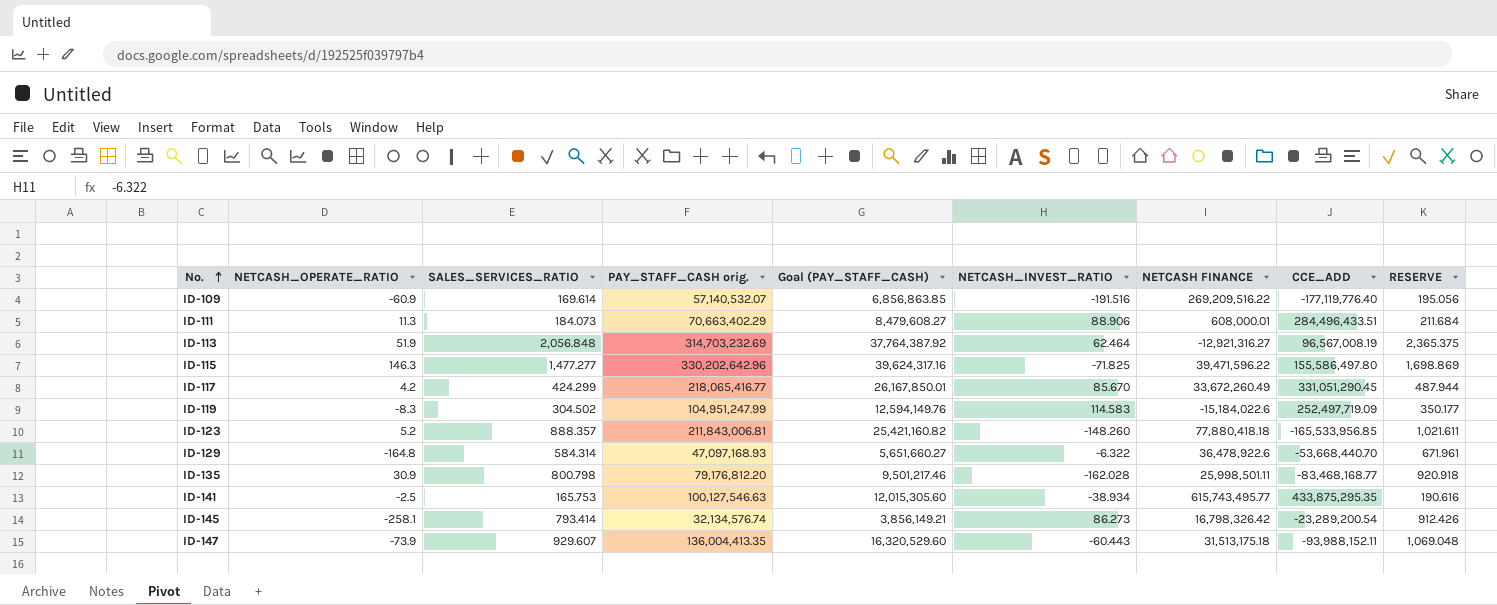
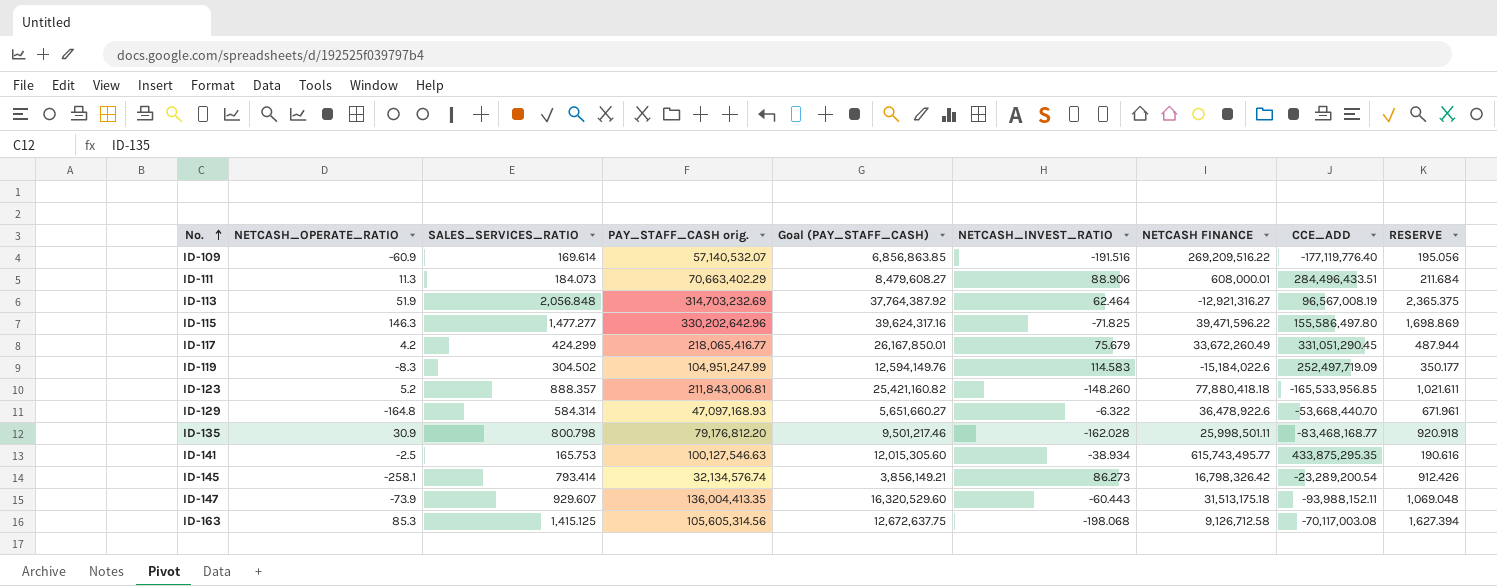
ID-117 | NETCASH_INVEST_RATIO: 85.670 -> 75.679
row ID-163: none -> 85.3 | 1,415.125 | 105,605,314.56 | 12,672,637.75 | -198.068 | 9,126,712.58 | -70,117,003.08 | 1,627.394

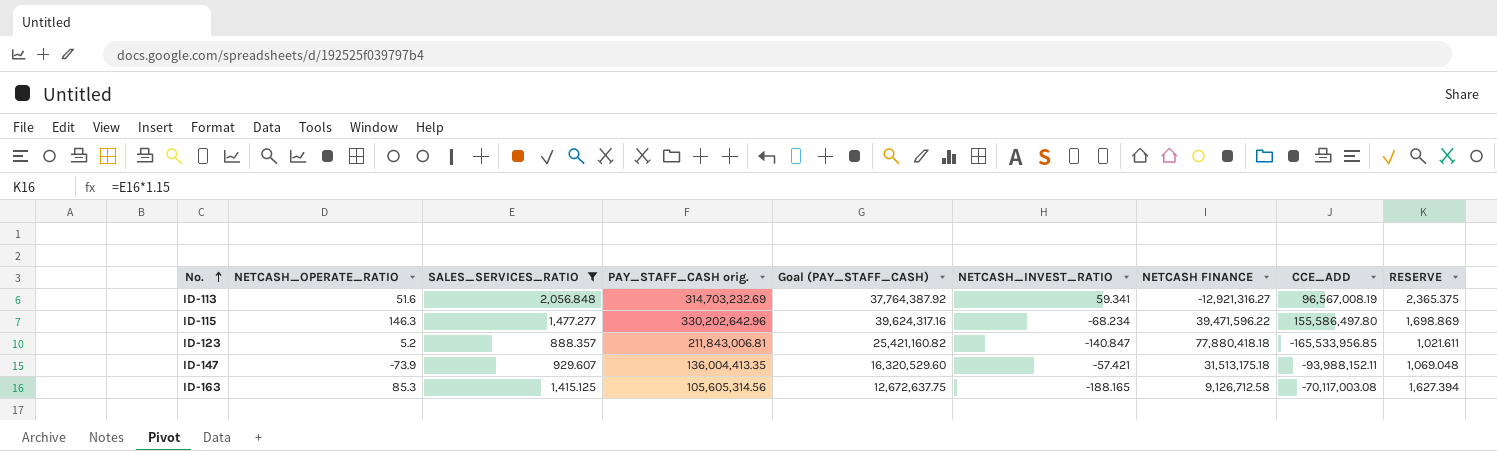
filter: none -> SALES_SERVICES_RATIO >= 888.357
ID-113 | NETCASH_OPERATE_RATIO: 51.9 -> 51.6
ID-113 | NETCASH_INVEST_RATIO: 62.464 -> 59.341
ID-115 | NETCASH_INVEST_RATIO: -71.825 -> -68.234
ID-123 | NETCASH_INVEST_RATIO: -148.260 -> -140.847
ID-147 | NETCASH_INVEST_RATIO: -60.443 -> -57.421
ID-163 | NETCASH_INVEST_RATIO: -198.068 -> -188.165

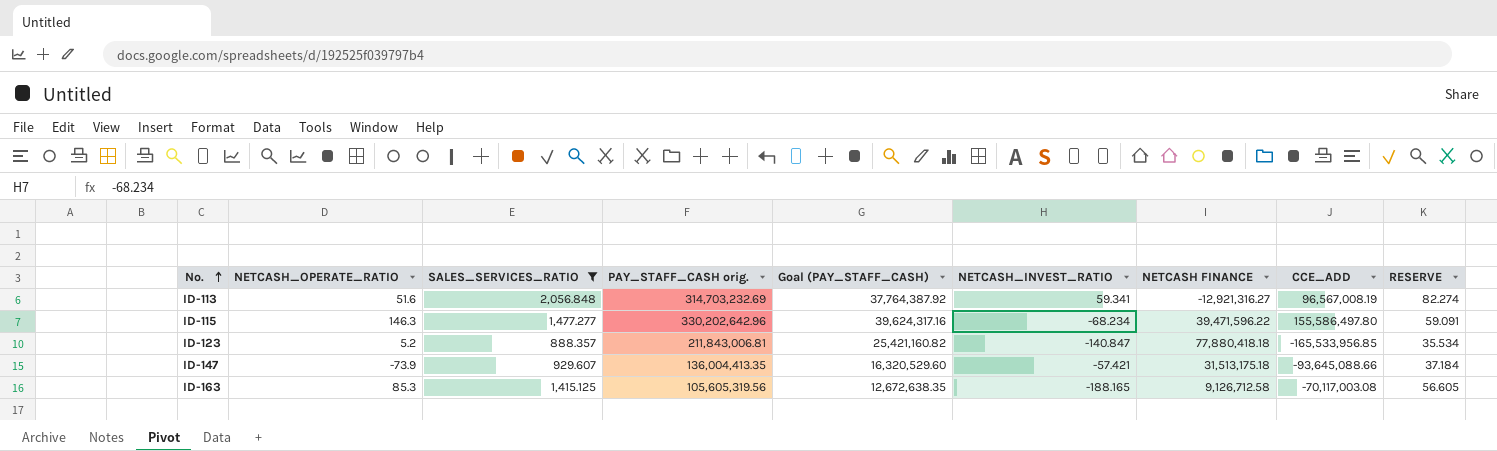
column RESERVE | formula: [SALES_SERVICES_RATIO] * 1.15 -> [SALES_SERVICES_RATIO] * 0.04
ID-147 | CCE_ADD: -93,988,152.11 -> -93,645,088.66
ID-163 | PAY_STAFF_CASH orig.: 105,605,314.56 -> 105,605,319.56
ID-163 | Goal (PAY_STAFF_CASH): 12,672,637.75 -> 12,672,638.35

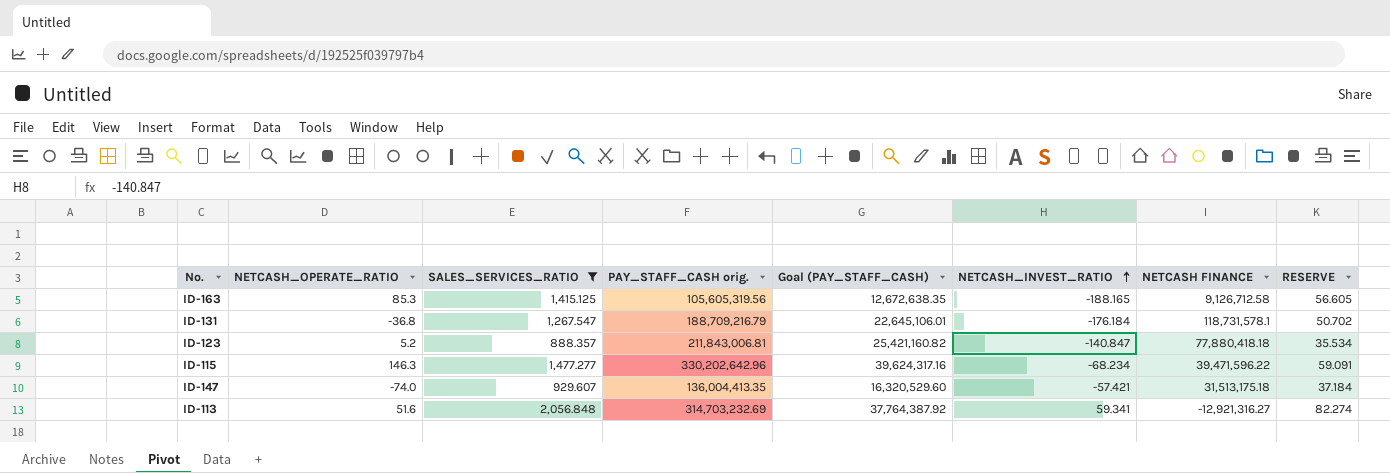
row order: No. ascending -> NETCASH_INVEST_RATIO ascending
column CCE_ADD | position: 8 -> none
row ID-131: none -> -36.8 | 1,267.547 | 188,709,216.79 | 22,645,106.01 | -176.184 | 118,731,578.1 | 50.702
ID-147 | NETCASH_OPERATE_RATIO: -73.9 -> -74.0

